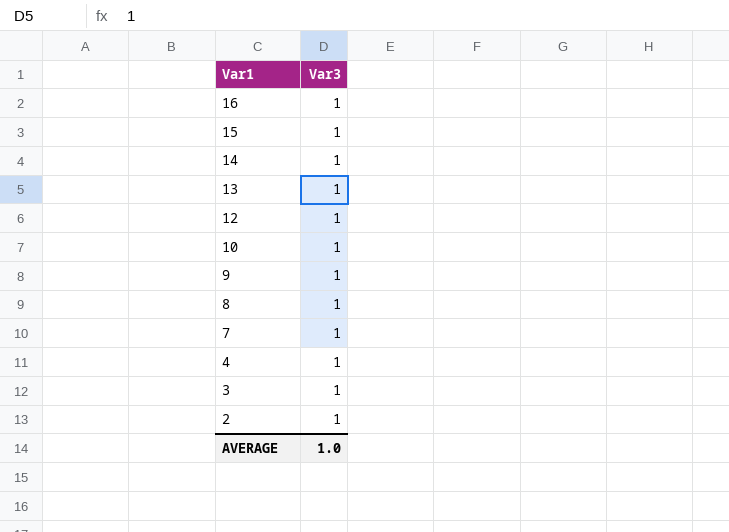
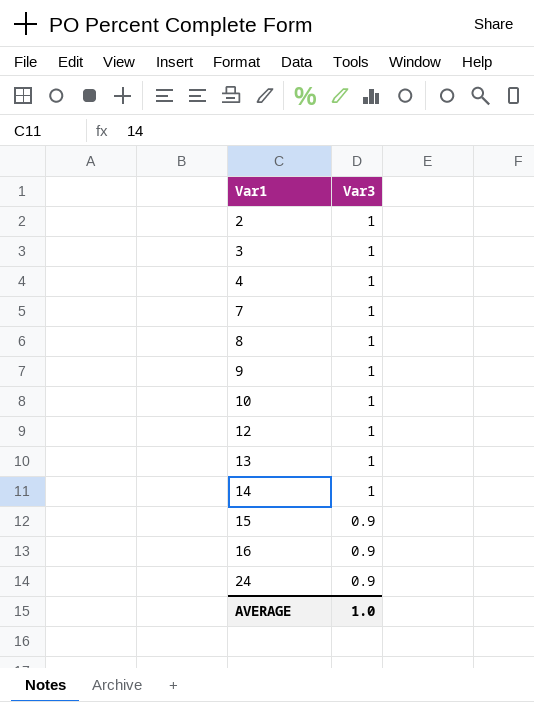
row order: Var1 descending -> Var1 ascending
15 | Var3: 1 -> 0.9
16 | Var3: 1 -> 0.9
row 24: none -> 0.9

